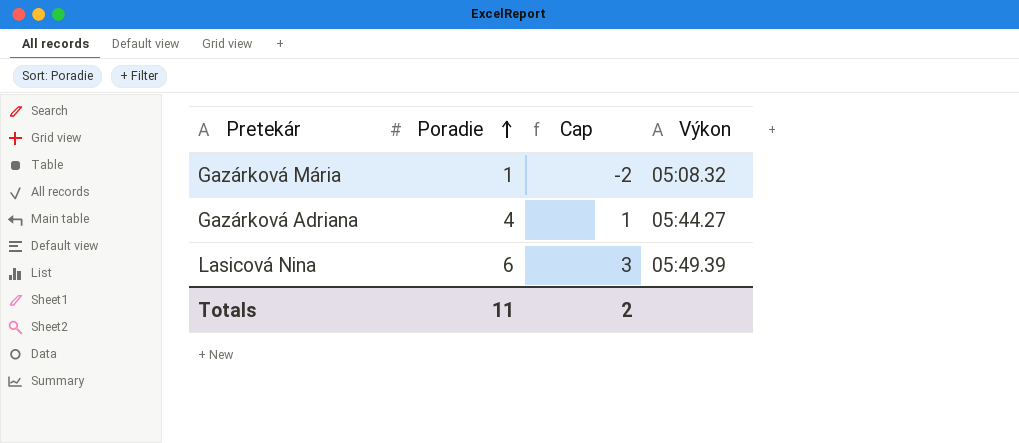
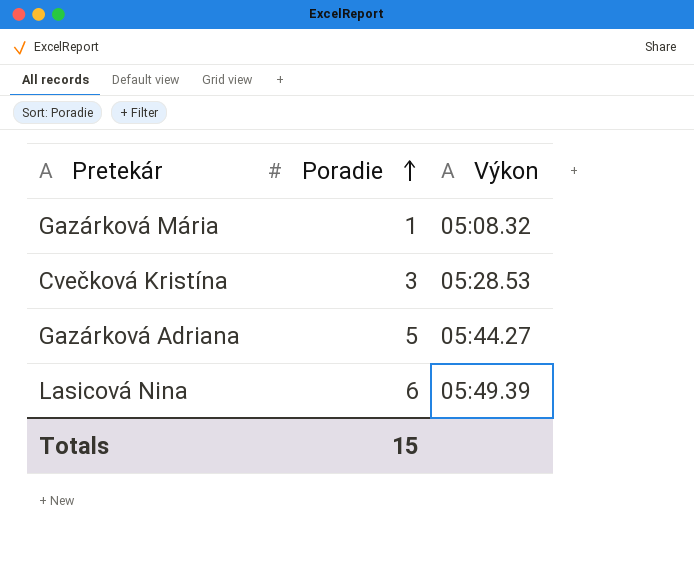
column Cap | formula: [Poradie] - 3 -> none
row Cvečková Kristína: none -> 3 | 05:28.53
Gazárková Adriana | Poradie: 4 -> 5
Totals | Poradie: 11 -> 15

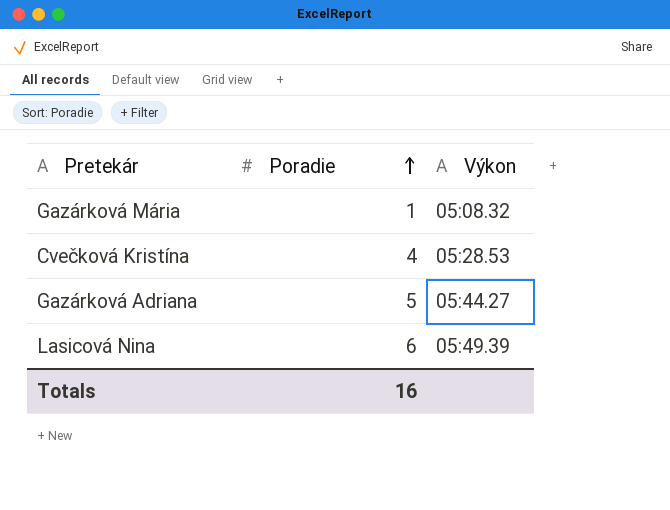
Cvečková Kristína | Poradie: 3 -> 4
Totals | Poradie: 15 -> 16

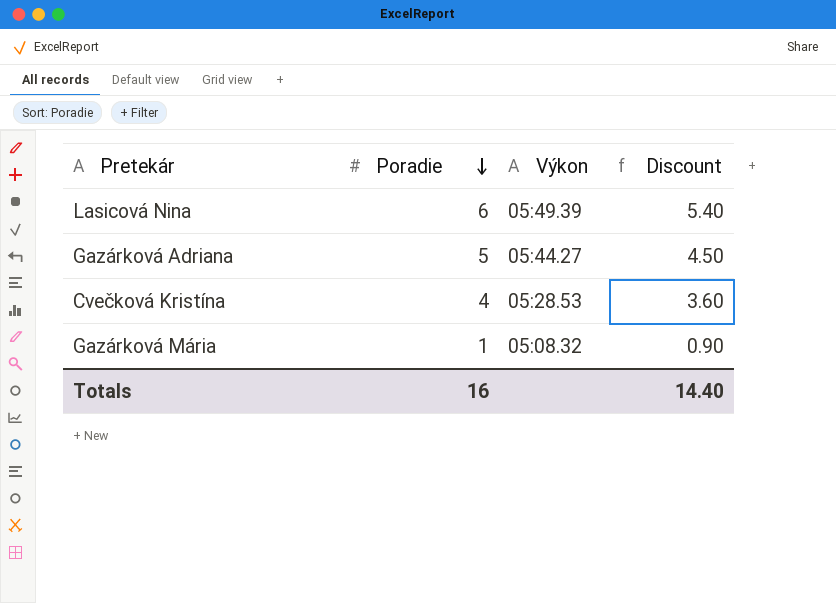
row order: Poradie ascending -> Poradie descending
column Discount | formula: none -> [Poradie] * 0.9

